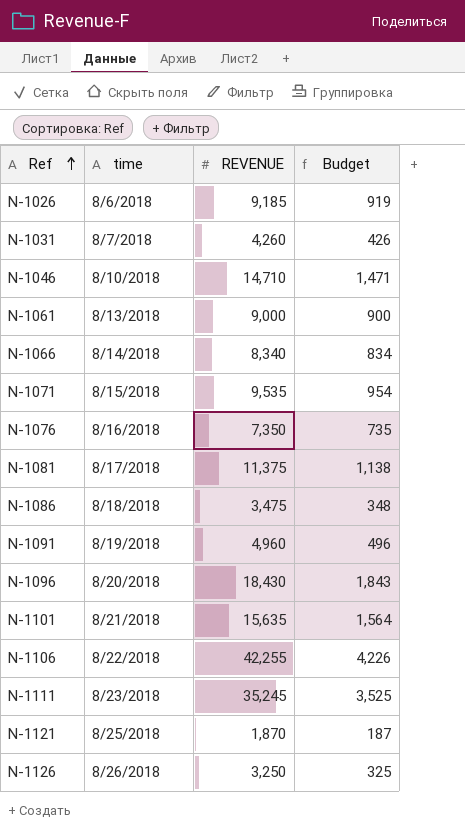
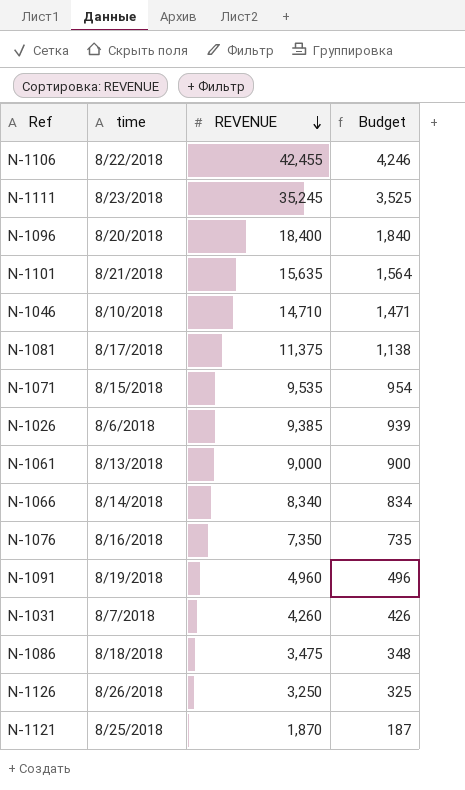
row order: Ref ascending -> REVENUE descending
N-1106 | REVENUE: 42,255 -> 42,455
N-1106 | Budget: 4,226 -> 4,246
N-1096 | REVENUE: 18,430 -> 18,400
N-1096 | Budget: 1,843 -> 1,840
N-1026 | REVENUE: 9,185 -> 9,385
N-1026 | Budget: 919 -> 939

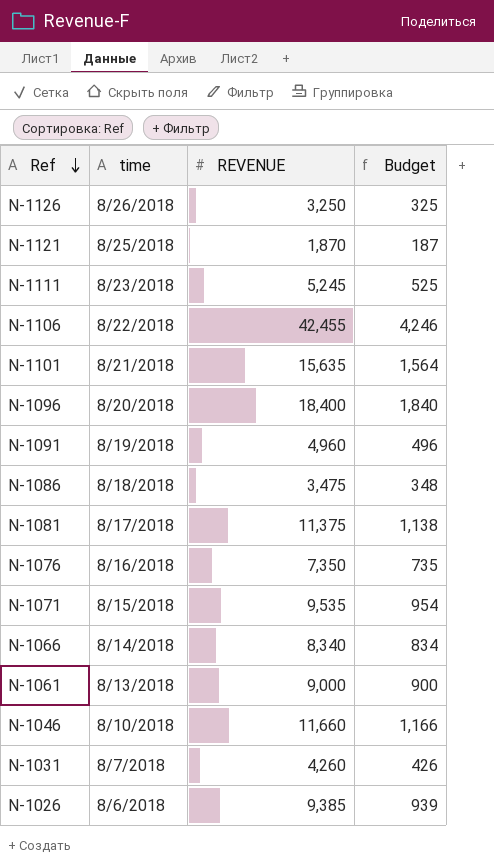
row order: REVENUE descending -> Ref descending
N-1111 | REVENUE: 35,245 -> 5,245
N-1111 | Budget: 3,525 -> 525
N-1046 | REVENUE: 14,710 -> 11,660
N-1046 | Budget: 1,471 -> 1,166

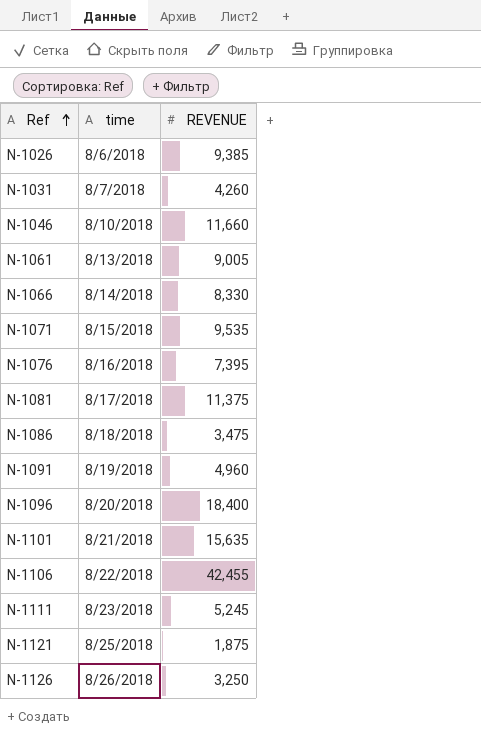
row order: Ref descending -> Ref ascending
column Budget | formula: [REVENUE] * 0.1 -> none
N-1061 | REVENUE: 9,000 -> 9,005
N-1066 | REVENUE: 8,340 -> 8,330
N-1076 | REVENUE: 7,350 -> 7,395
N-1121 | REVENUE: 1,870 -> 1,875

